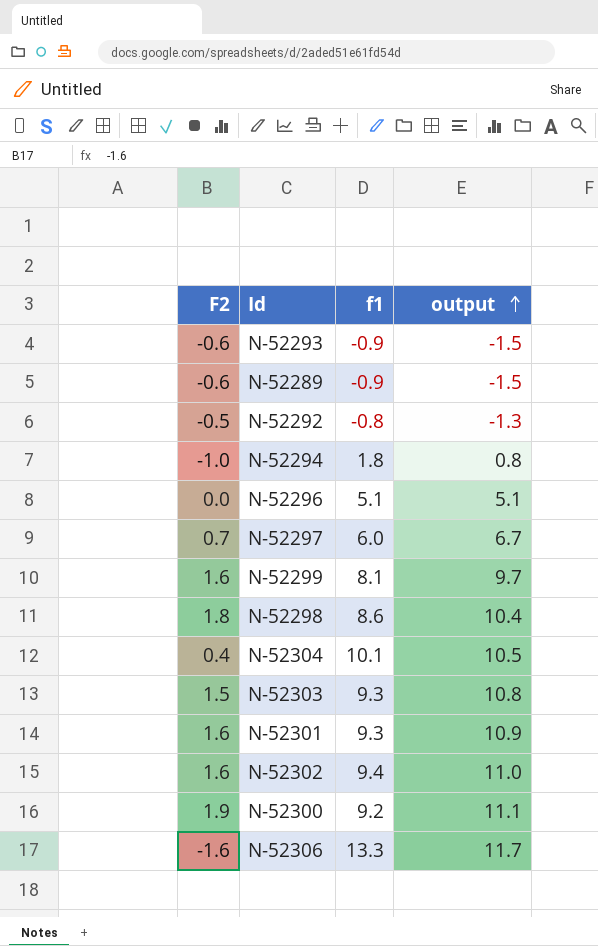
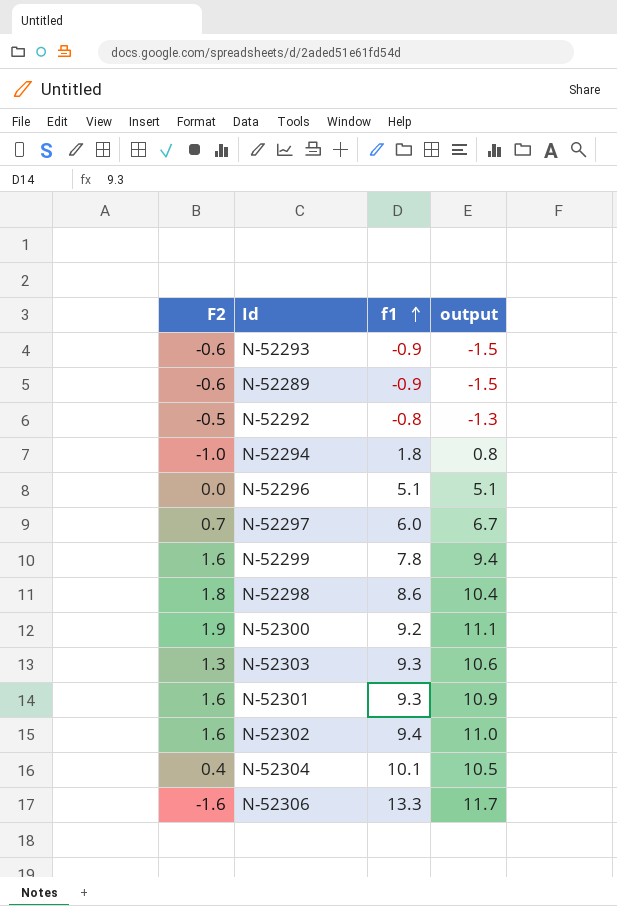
row order: output ascending -> f1 ascending
N-52299 | f1: 8.1 -> 7.8
N-52299 | output: 9.7 -> 9.4
N-52303 | F2: 1.5 -> 1.3
N-52303 | output: 10.8 -> 10.6

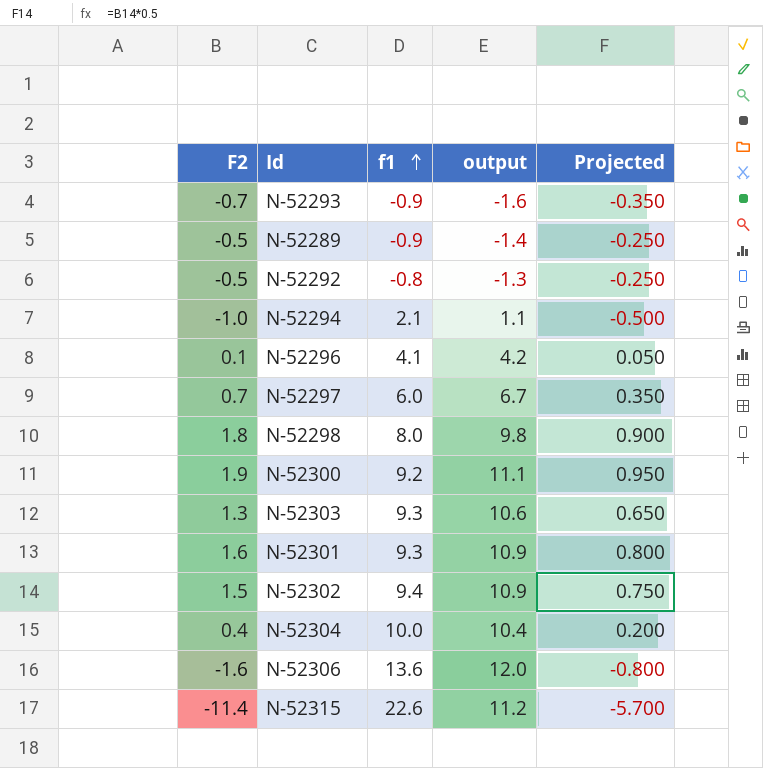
column Projected | formula: none -> [F2] * 0.5
row N-52299: 1.6 | 7.8 | 9.4 -> none
N-52293 | F2: -0.6 -> -0.7
N-52293 | output: -1.5 -> -1.6
N-52289 | F2: -0.6 -> -0.5
N-52289 | output: -1.5 -> -1.4
N-52294 | f1: 1.8 -> 2.1
N-52294 | output: 0.8 -> 1.1
N-52296 | F2: 0.0 -> 0.1
N-52296 | f1: 5.1 -> 4.1
N-52296 | output: 5.1 -> 4.2
N-52298 | f1: 8.6 -> 8.0
N-52298 | output: 10.4 -> 9.8
N-52302 | F2: 1.6 -> 1.5
N-52302 | output: 11.0 -> 10.9
N-52304 | f1: 10.1 -> 10.0
N-52304 | output: 10.5 -> 10.4
N-52306 | f1: 13.3 -> 13.6
N-52306 | output: 11.7 -> 12.0
row N-52315: none -> -11.4 | 22.6 | 11.2 | -5.700

